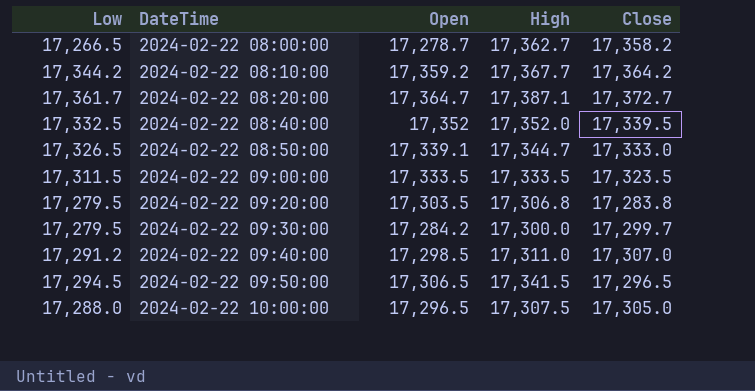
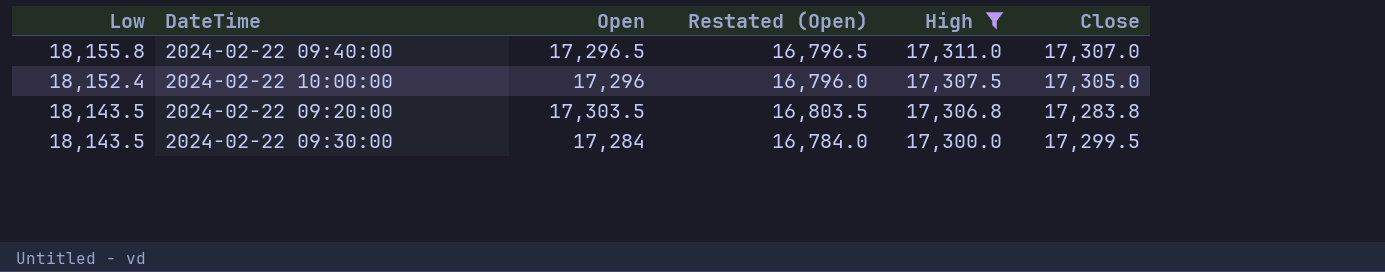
filter: none -> High <= 17,311.0
row order: DateTime ascending -> Low descending
column Restated (Open) | formula: none -> [Open] - 500
2024-02-22 09:40:00 | Low: 17,291.2 -> 18,155.8
2024-02-22 09:40:00 | Open: 17,298.5 -> 17,296.5
2024-02-22 10:00:00 | Low: 17,288.0 -> 18,152.4
2024-02-22 10:00:00 | Open: 17,296.5 -> 17,296
2024-02-22 09:20:00 | Low: 17,279.5 -> 18,143.5
2024-02-22 09:30:00 | Low: 17,279.5 -> 18,143.5
2024-02-22 09:30:00 | Open: 17,284.2 -> 17,284
2024-02-22 09:30:00 | Close: 17,299.7 -> 17,299.5

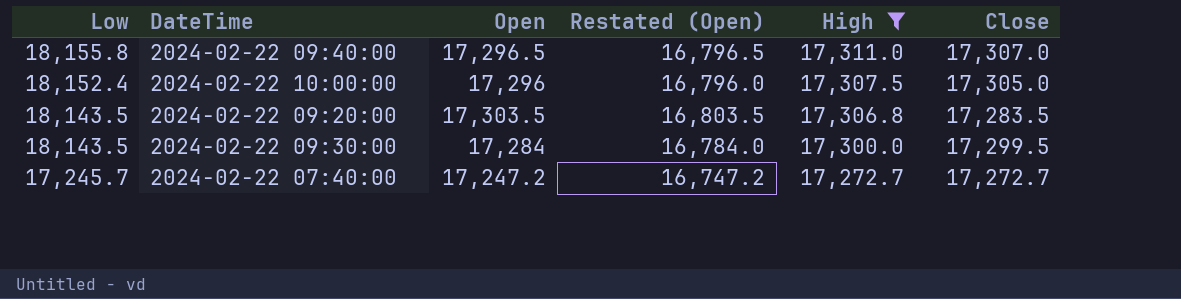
2024-02-22 09:20:00 | Close: 17,283.8 -> 17,283.5
row 2024-02-22 07:40:00: none -> 17,245.7 | 17,247.2 | 16,747.2 | 17,272.7 | 17,272.7

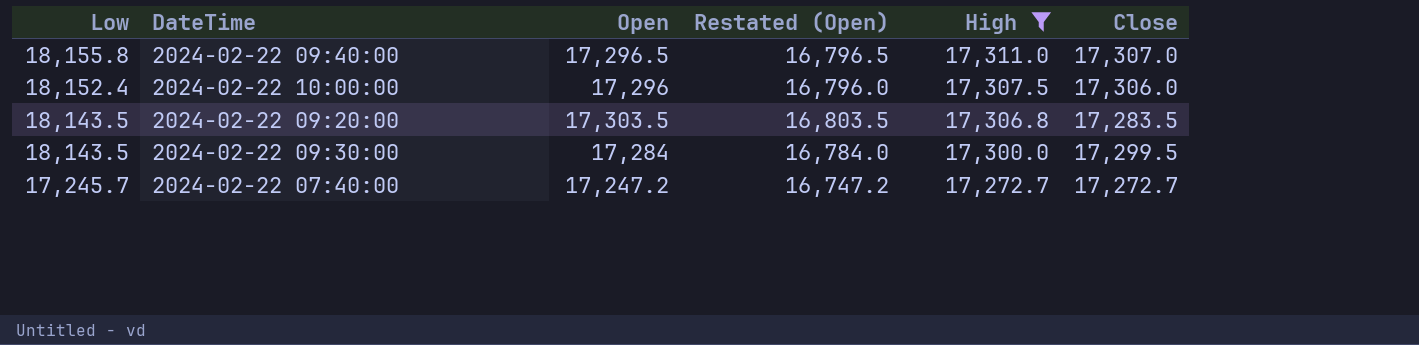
2024-02-22 10:00:00 | Close: 17,305.0 -> 17,306.0

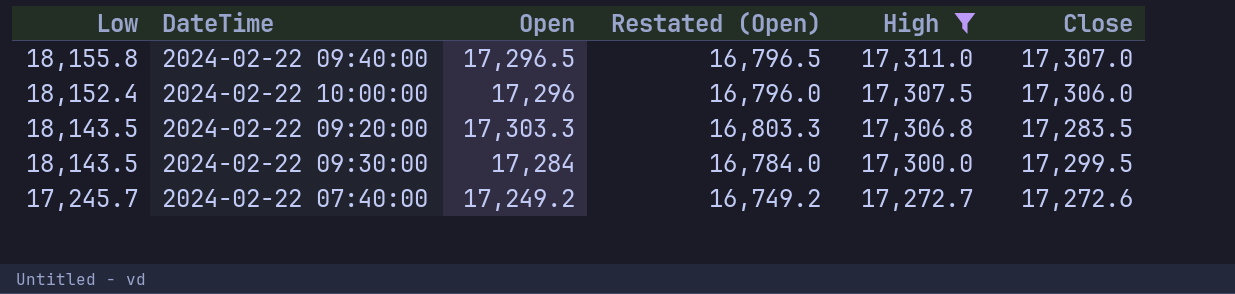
2024-02-22 09:20:00 | Open: 17,303.5 -> 17,303.3
2024-02-22 09:20:00 | Restated (Open): 16,803.5 -> 16,803.3
2024-02-22 07:40:00 | Open: 17,247.2 -> 17,249.2
2024-02-22 07:40:00 | Restated (Open): 16,747.2 -> 16,749.2
2024-02-22 07:40:00 | Close: 17,272.7 -> 17,272.6

